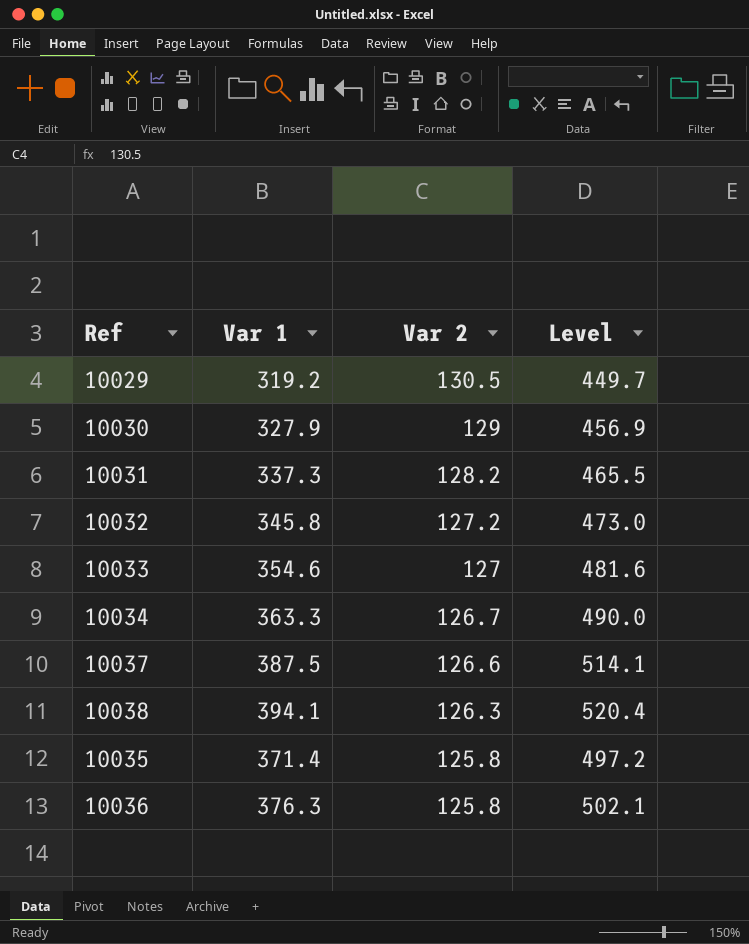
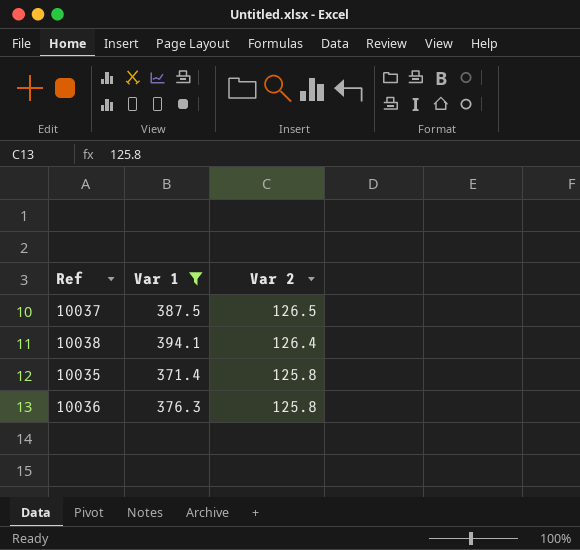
filter: none -> Var 1 >= 371.4
column Level | formula: [Var 1] + [Var 2] -> none
10037 | Var 2: 126.6 -> 126.5
10038 | Var 2: 126.3 -> 126.4

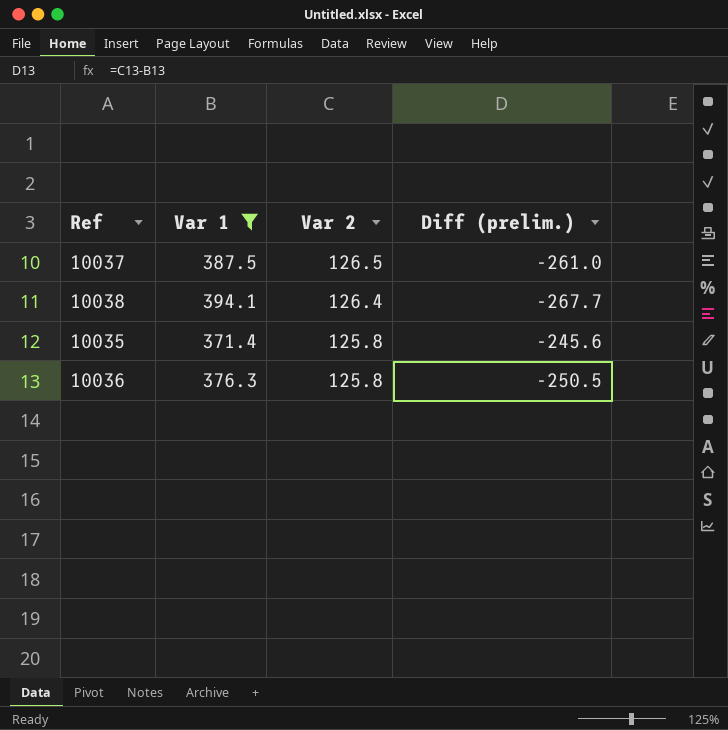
column Diff (prelim.) | formula: none -> [Var 2] - [Var 1]

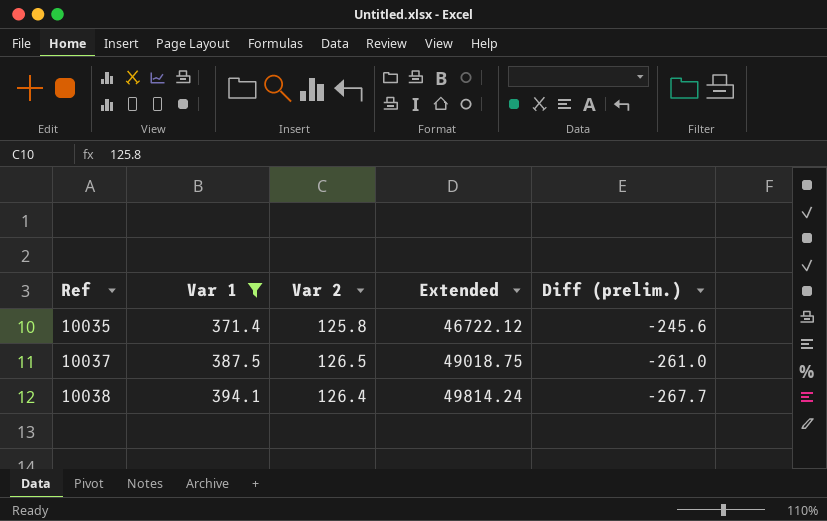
row order: Var 2 descending -> Ref ascending
column Extended | formula: none -> [Var 1] * [Var 2]
row 10036: 376.3 | 125.8 | -250.5 -> none

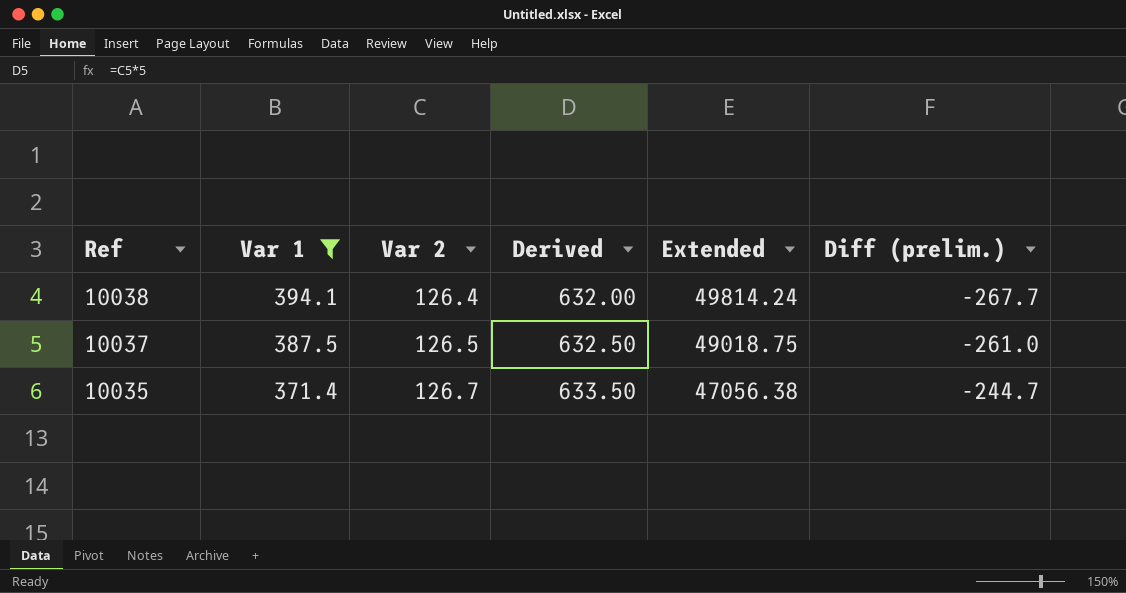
row order: Ref ascending -> Ref descending
column Derived | formula: none -> [Var 2] * 5
10035 | Var 2: 125.8 -> 126.7
10035 | Extended: 46722.12 -> 47056.38
10035 | Diff (prelim.): -245.6 -> -244.7

